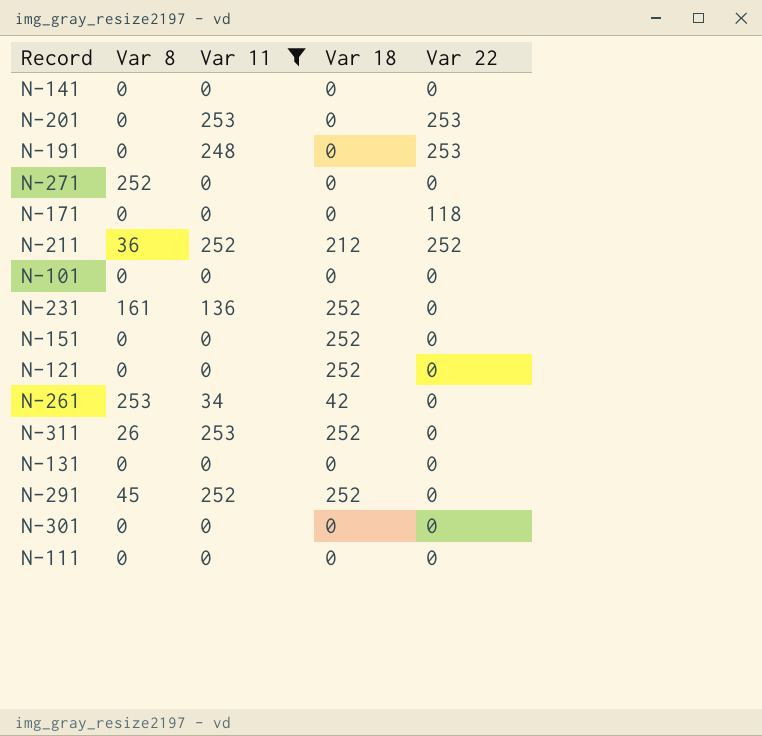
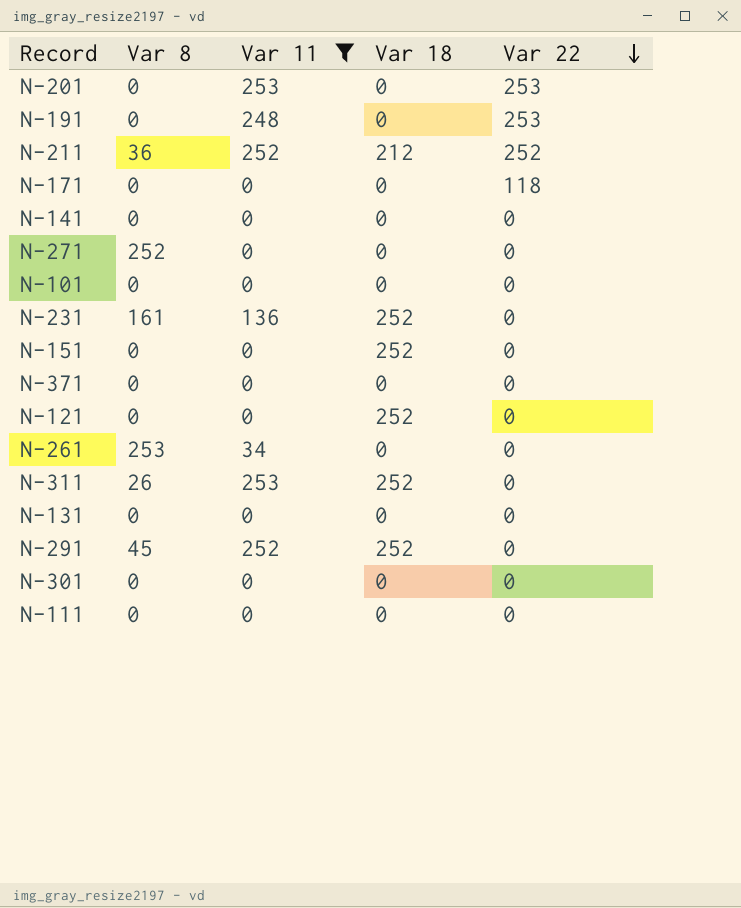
row order: none -> Var 22 descending
row N-371: none -> 0 | 0 | 0 | 0
N-261 | Var 18: 42 -> 0

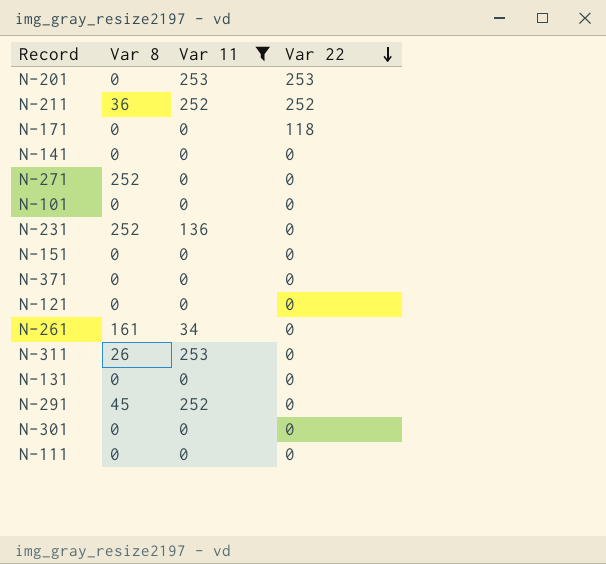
column Var 18 | position: 4 -> none
row N-191: 0 | 248 | 0 | 253 -> none
N-231 | Var 8: 161 -> 252
N-261 | Var 8: 253 -> 161

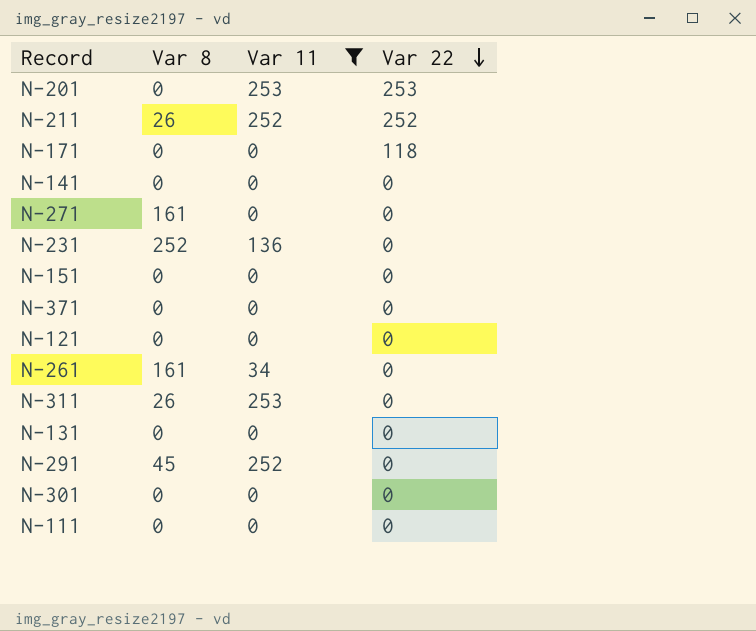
row N-101: 0 | 0 | 0 -> none
N-211 | Var 8: 36 -> 26
N-271 | Var 8: 252 -> 161

